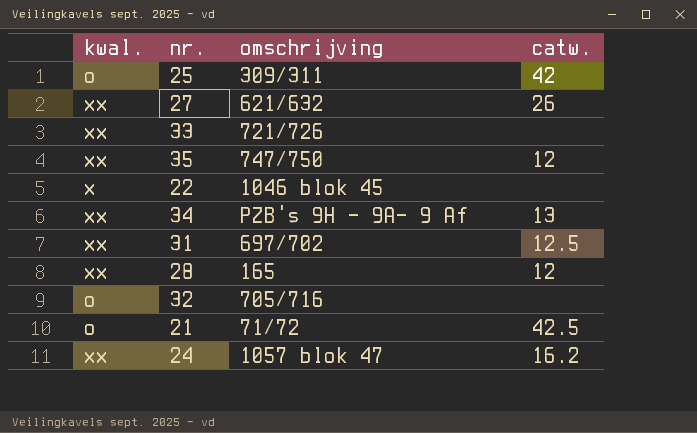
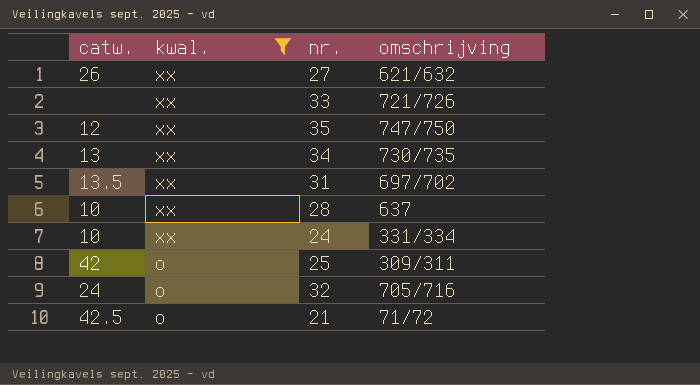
filter: none -> kwal. != x
row order: none -> kwal. descending
column catw. | position: 4 -> 1
34 | omschrijving: PZB's 9H - 9A- 9 Af -> 730/735
31 | catw.: 12.5 -> 13.5
28 | catw.: 12 -> 10
28 | omschrijving: 165 -> 637
24 | catw.: 16.2 -> 10
24 | omschrijving: 1057 blok 47 -> 331/334
32 | catw.: none -> 24

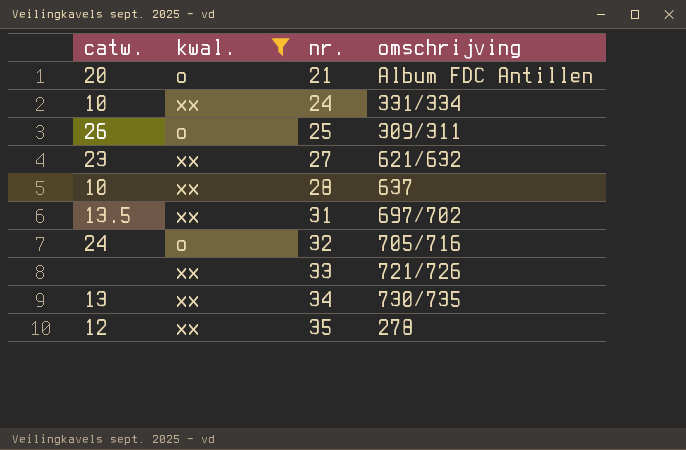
row order: kwal. descending -> nr. ascending
21 | catw.: 42.5 -> 20
21 | omschrijving: 71/72 -> Album FDC Antillen
25 | catw.: 42 -> 26
27 | catw.: 26 -> 23
35 | omschrijving: 747/750 -> 278

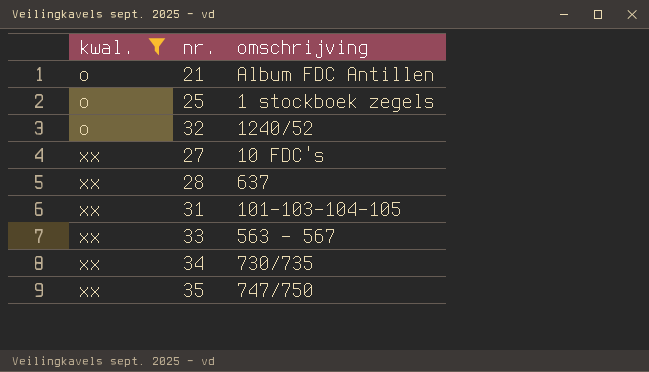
row order: nr. ascending -> kwal. ascending
column catw. | position: 1 -> none
row 24: 10 | xx | 331/334 -> none
25 | omschrijving: 309/311 -> 1 stockboek zegels
32 | omschrijving: 705/716 -> 1240/52
27 | omschrijving: 621/632 -> 10 FDC's
31 | omschrijving: 697/702 -> 101-103-104-105
33 | omschrijving: 721/726 -> 563 - 567
35 | omschrijving: 278 -> 747/750

